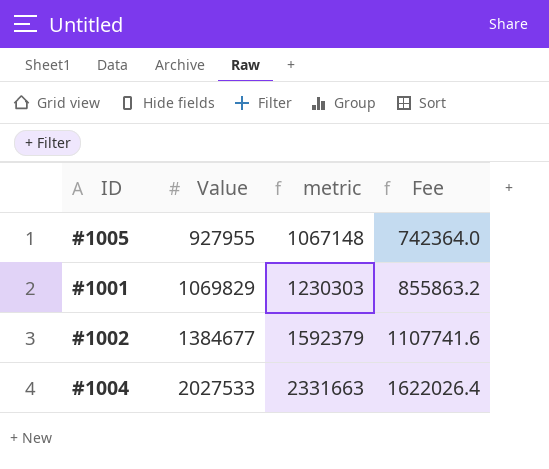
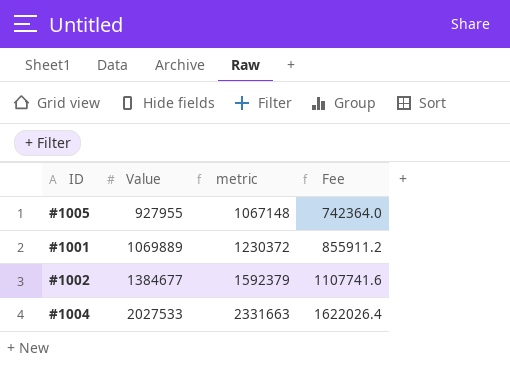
#1001 | Value: 1069829 -> 1069889
#1001 | metric: 1230303 -> 1230372
#1001 | Fee: 855863.2 -> 855911.2

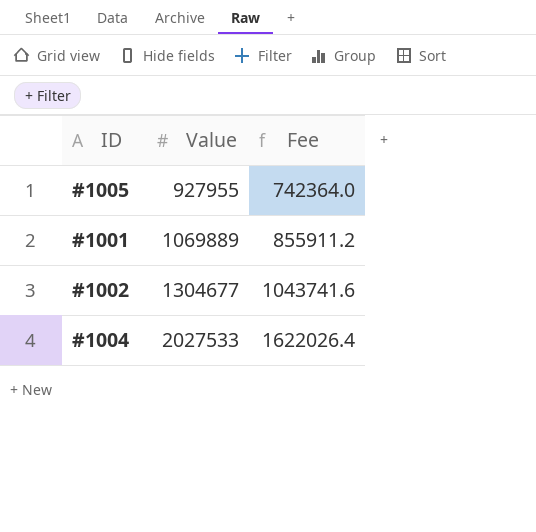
column metric | formula: [Value] * 1.15 -> none
#1002 | Value: 1384677 -> 1304677
#1002 | Fee: 1107741.6 -> 1043741.6

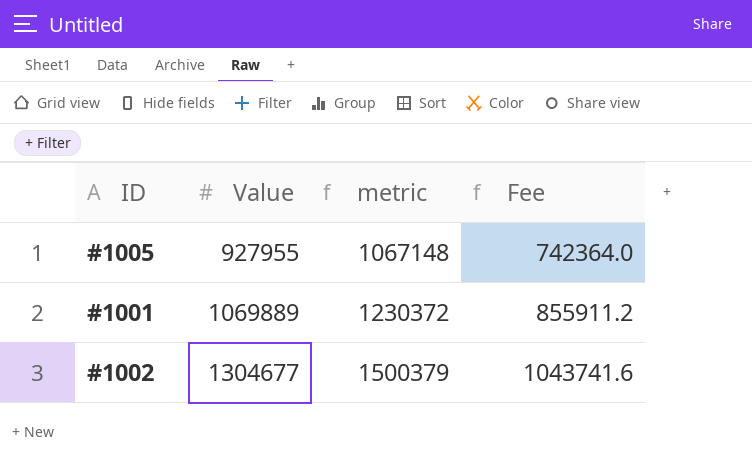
column metric | formula: none -> [Value] * 1.15
row #1004: 2027533 | 1622026.4 -> none

